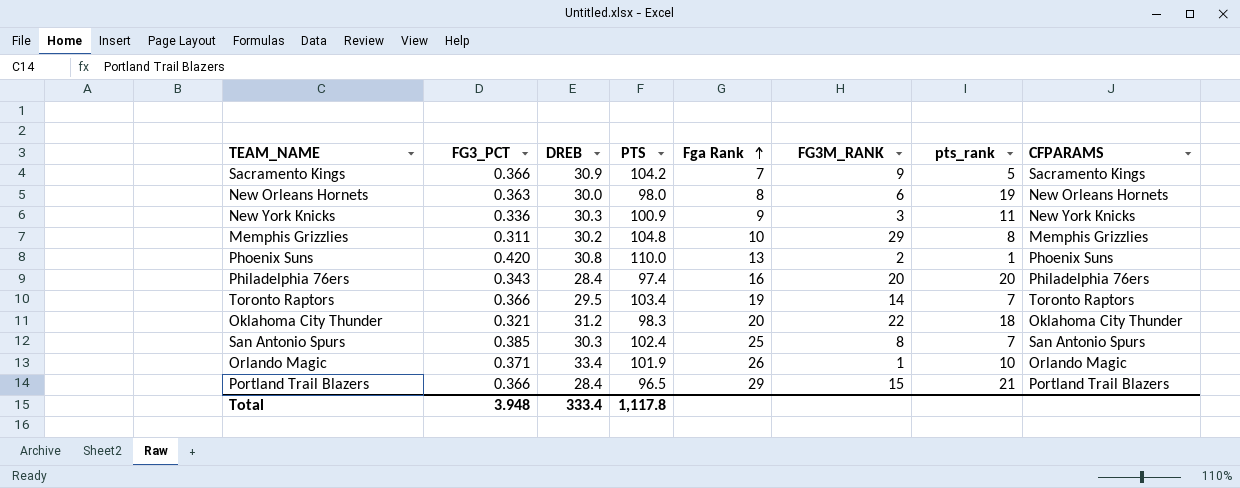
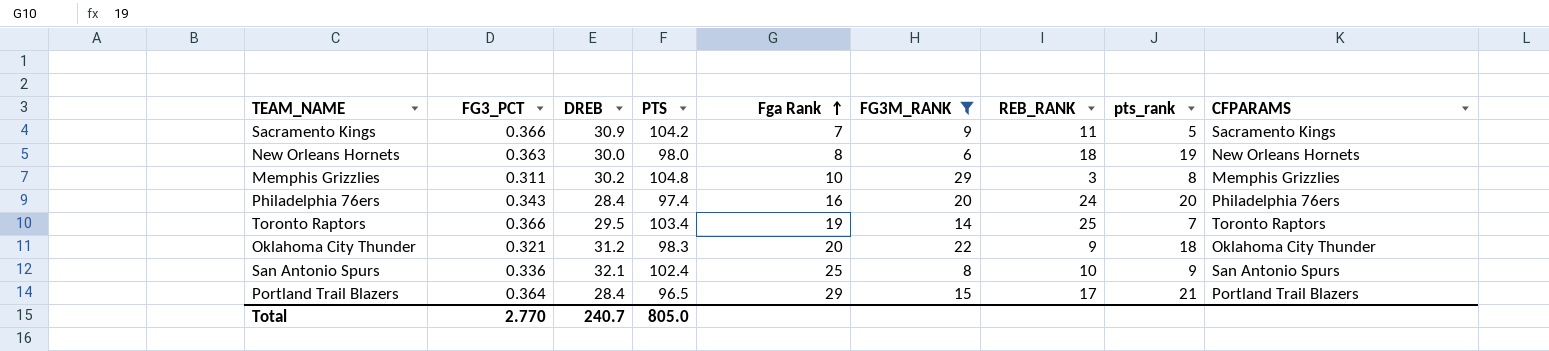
filter: none -> FG3M_RANK >= 6
column REB_RANK | position: none -> 7
San Antonio Spurs | FG3_PCT: 0.385 -> 0.336
San Antonio Spurs | DREB: 30.3 -> 32.1
San Antonio Spurs | pts_rank: 7 -> 9
Portland Trail Blazers | FG3_PCT: 0.366 -> 0.364
Total | FG3_PCT: 3.948 -> 2.770
Total | DREB: 333.4 -> 240.7
Total | PTS: 1,117.8 -> 805.0

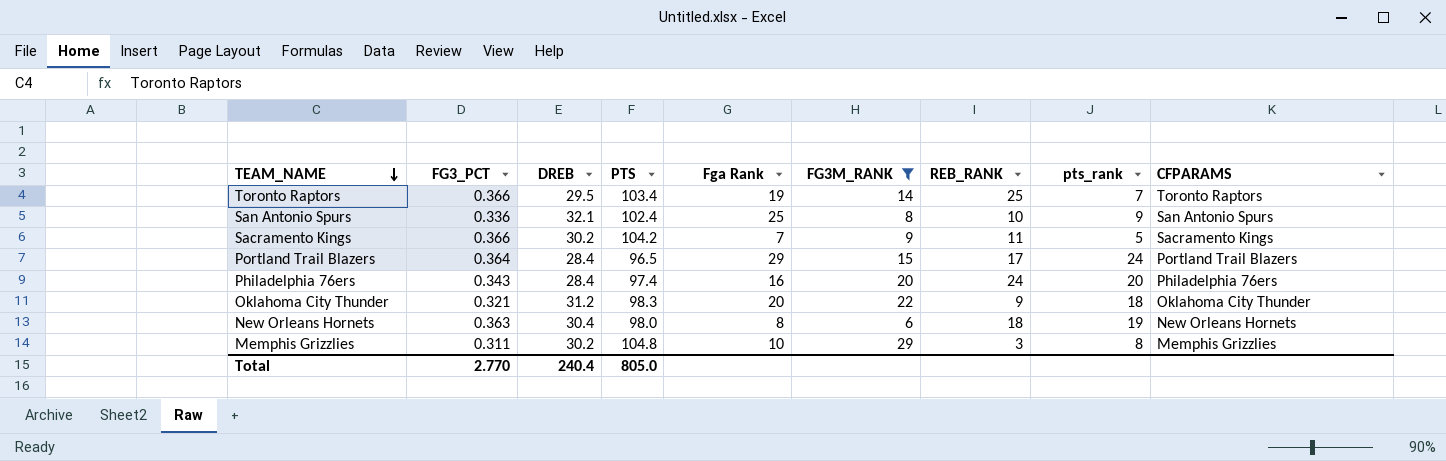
row order: Fga Rank ascending -> TEAM_NAME descending
Sacramento Kings | DREB: 30.9 -> 30.2
Portland Trail Blazers | pts_rank: 21 -> 24
New Orleans Hornets | DREB: 30.0 -> 30.4
Total | DREB: 240.7 -> 240.4

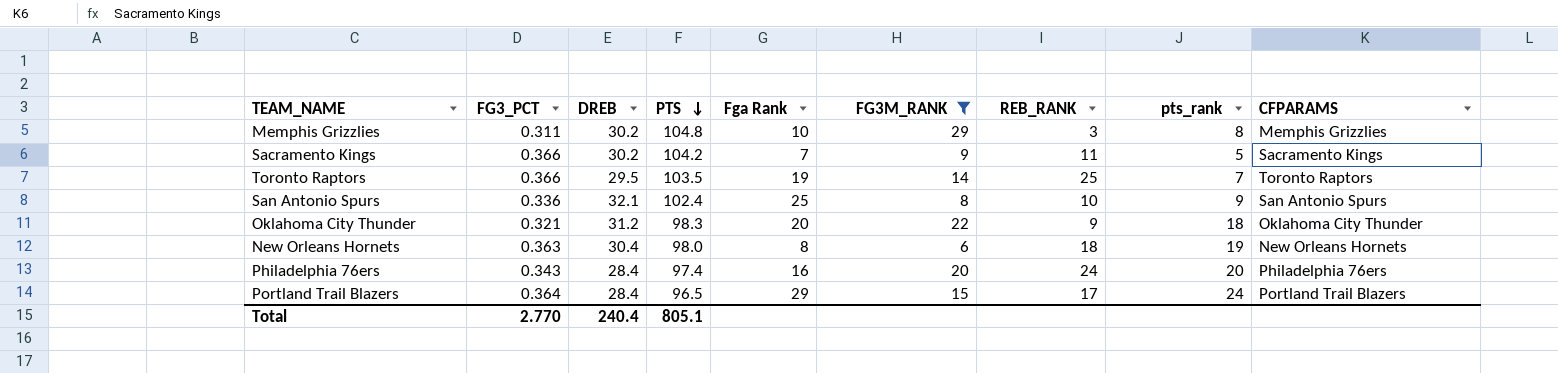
row order: TEAM_NAME descending -> PTS descending
Toronto Raptors | PTS: 103.4 -> 103.5
Total | PTS: 805.0 -> 805.1

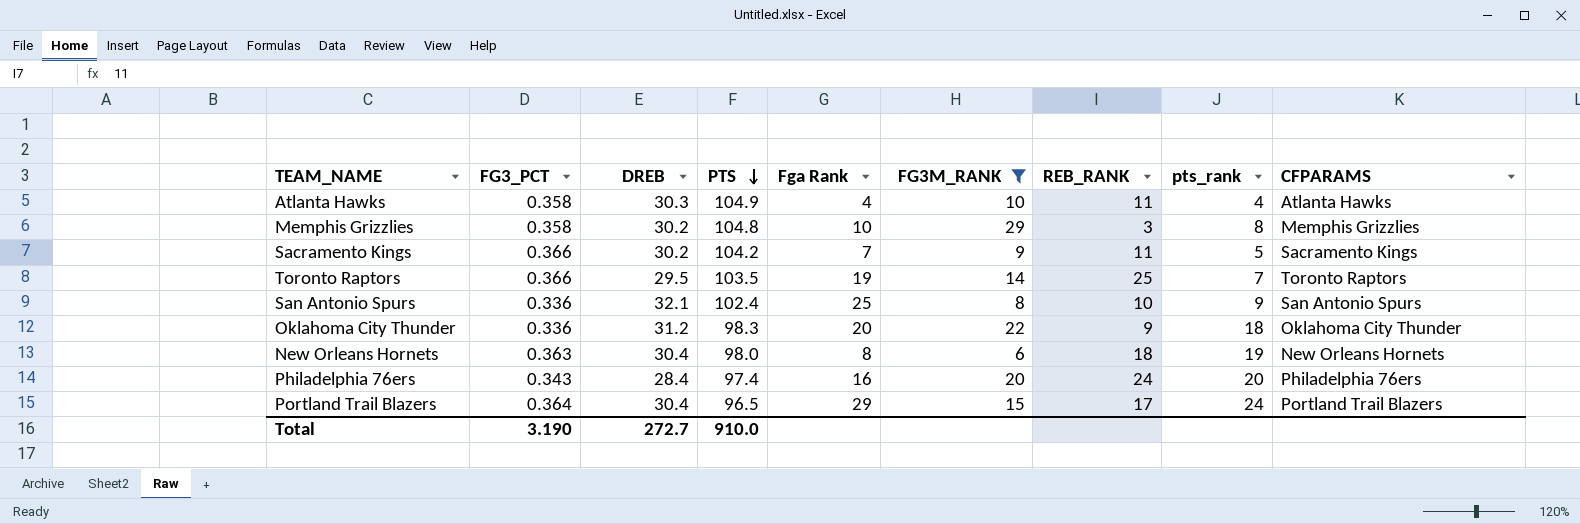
row Atlanta Hawks: none -> 0.358 | 30.3 | 104.9 | 4 | 10 | 11 | 4 | Atlanta Hawks
Memphis Grizzlies | FG3_PCT: 0.311 -> 0.358
Oklahoma City Thunder | FG3_PCT: 0.321 -> 0.336
Portland Trail Blazers | DREB: 28.4 -> 30.4
Total | FG3_PCT: 2.770 -> 3.190
Total | DREB: 240.4 -> 272.7
Total | PTS: 805.1 -> 910.0

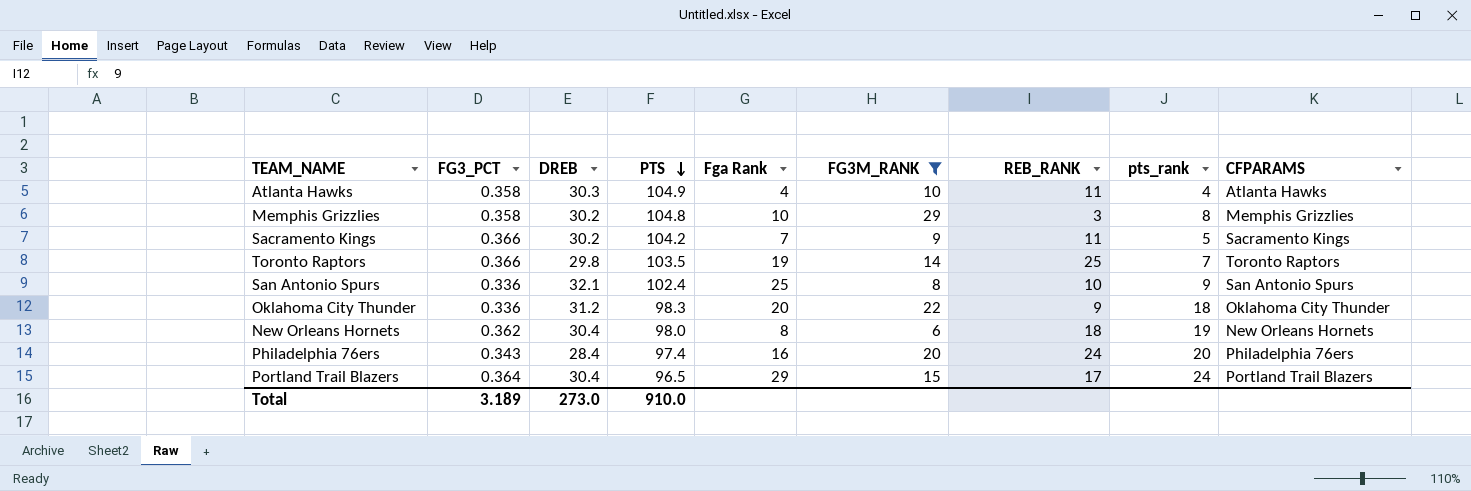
Toronto Raptors | DREB: 29.5 -> 29.8
New Orleans Hornets | FG3_PCT: 0.363 -> 0.362
Total | FG3_PCT: 3.190 -> 3.189
Total | DREB: 272.7 -> 273.0

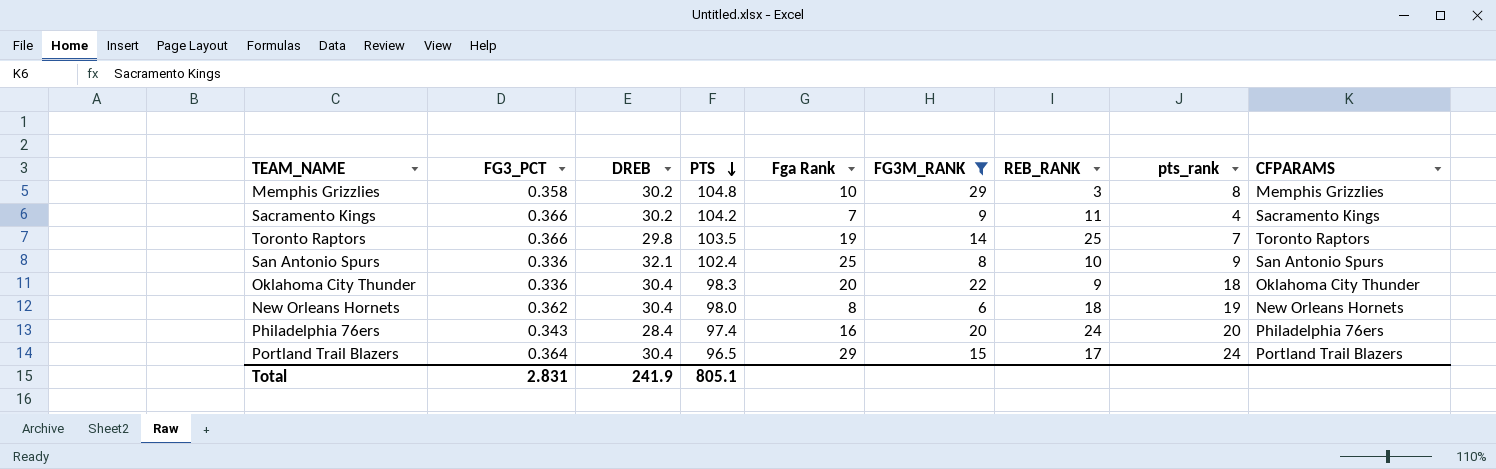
row Atlanta Hawks: 0.358 | 30.3 | 104.9 | 4 | 10 | 11 | 4 | Atlanta Hawks -> none
Sacramento Kings | pts_rank: 5 -> 4
Oklahoma City Thunder | DREB: 31.2 -> 30.4
Total | FG3_PCT: 3.189 -> 2.831
Total | DREB: 273.0 -> 241.9
Total | PTS: 910.0 -> 805.1

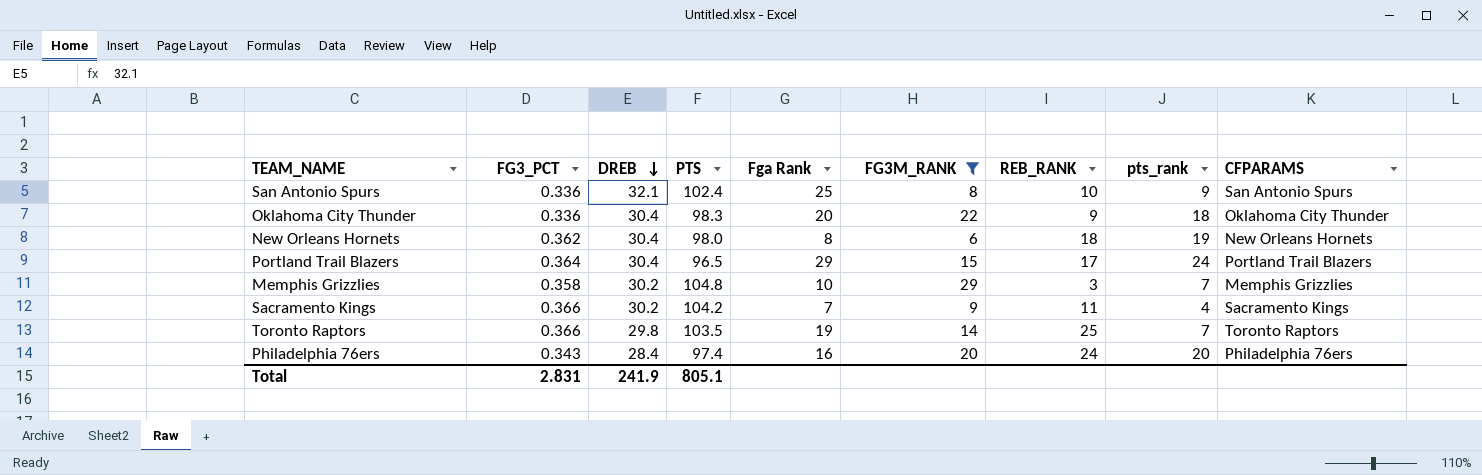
row order: PTS descending -> DREB descending
Memphis Grizzlies | pts_rank: 8 -> 7

